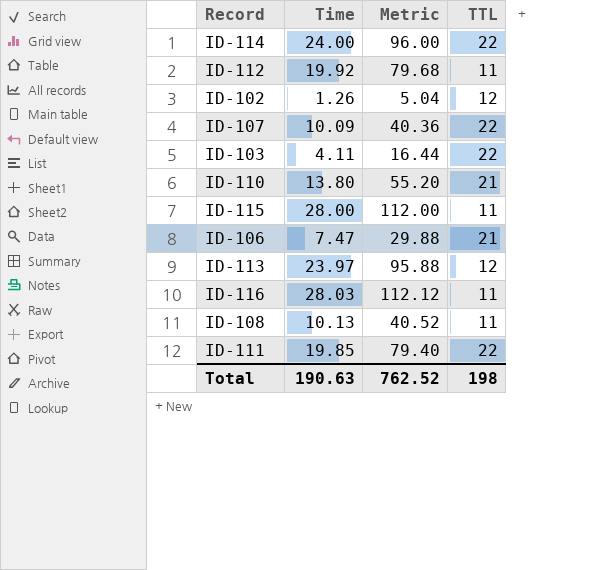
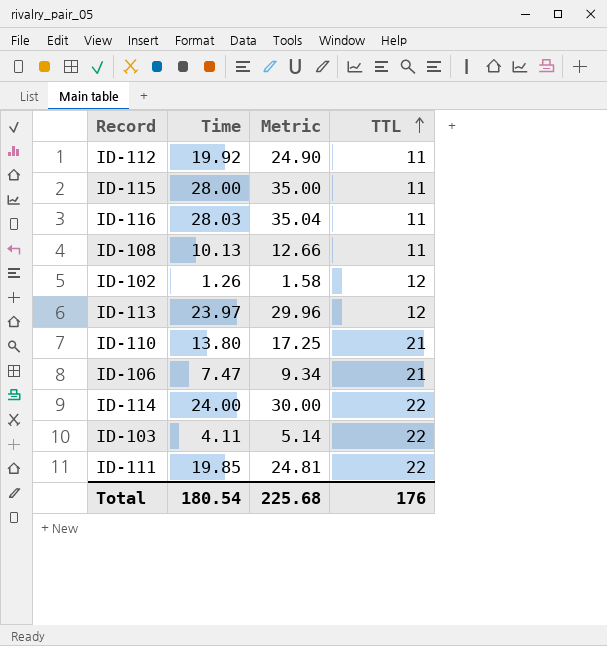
row order: none -> TTL ascending
column Metric | formula: [Time] * 4 -> [Time] * 1.25
row ID-107: 10.09 | 40.36 | 22 -> none
Total | Time: 190.63 -> 180.54
Total | Metric: 762.52 -> 225.68
Total | TTL: 198 -> 176

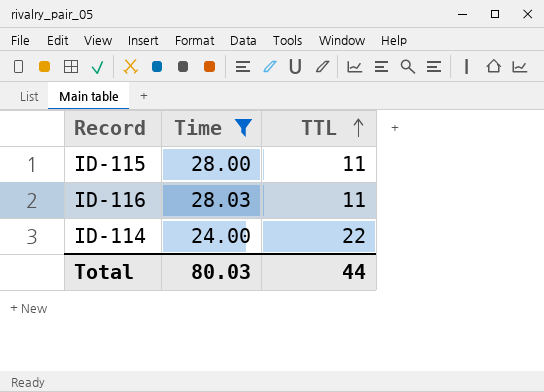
filter: none -> Time >= 24.00
column Metric | formula: [Time] * 1.25 -> none
Total | Time: 180.54 -> 80.03
Total | TTL: 176 -> 44

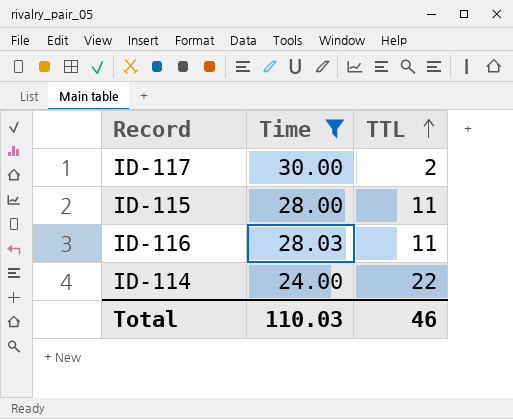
row ID-117: none -> 30.00 | 2
Total | Time: 80.03 -> 110.03
Total | TTL: 44 -> 46

